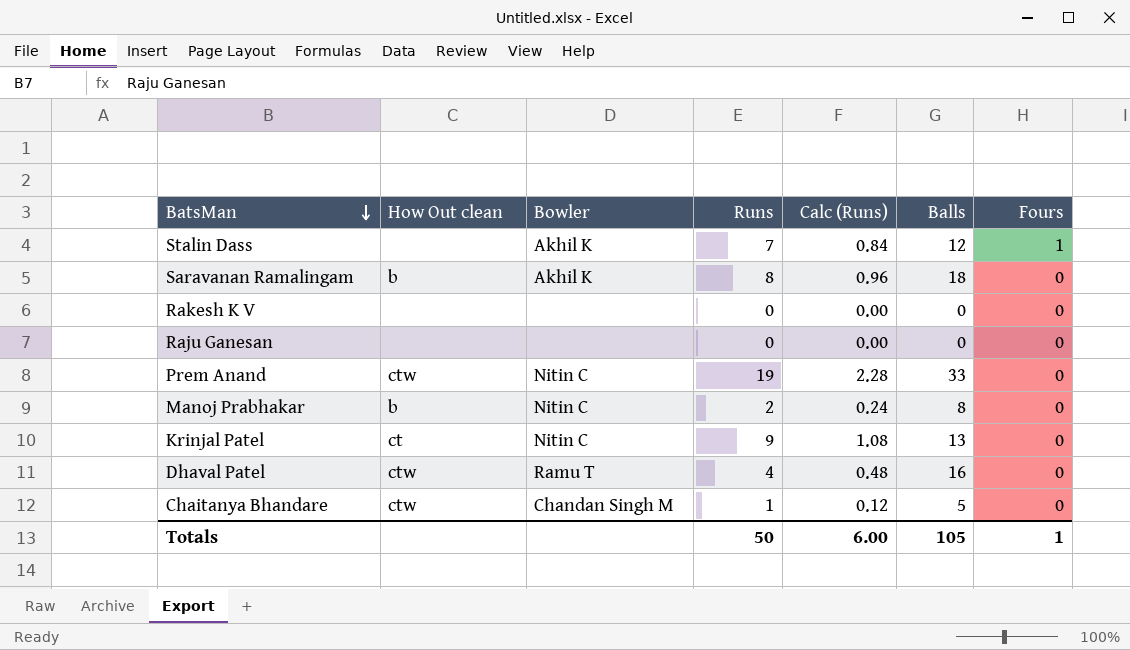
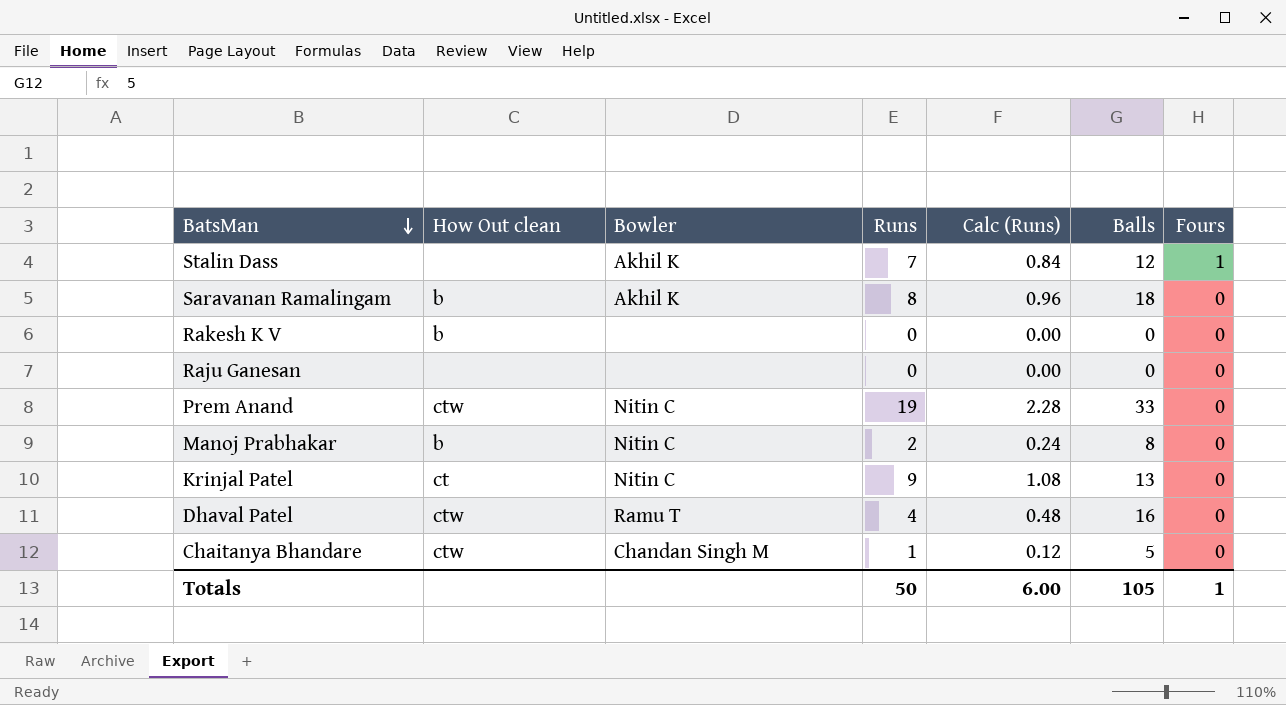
Rakesh K V | How Out clean: none -> b

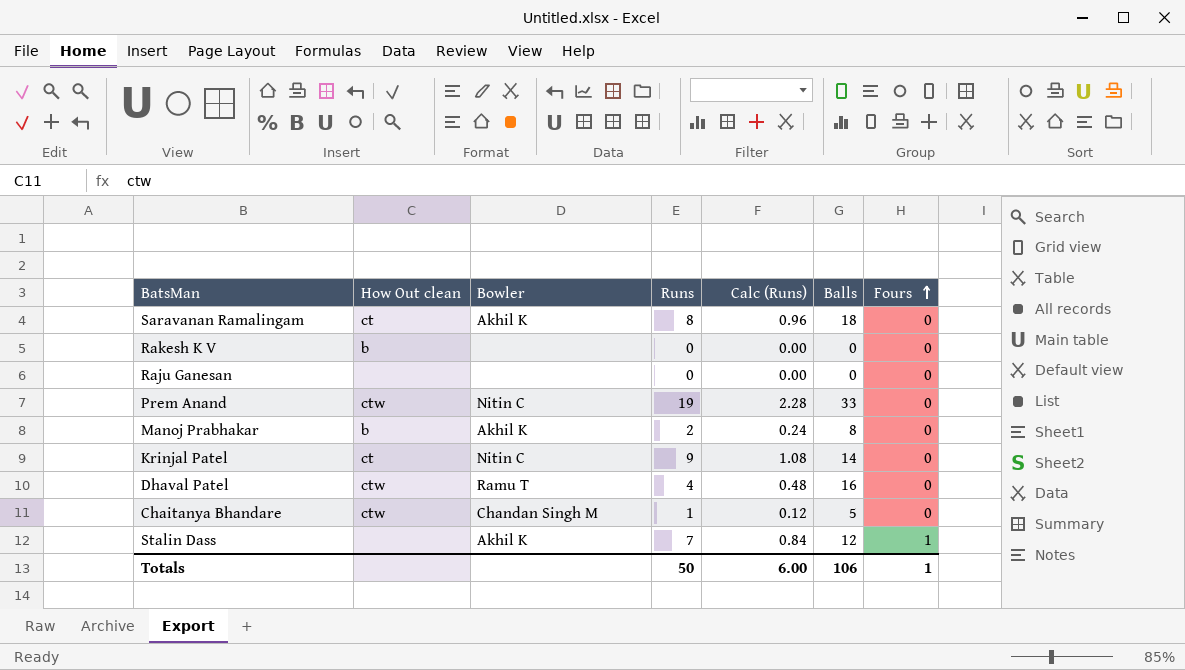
row order: BatsMan descending -> Fours ascending
Saravanan Ramalingam | How Out clean: b -> ct
Manoj Prabhakar | Bowler: Nitin C -> Akhil K
Krinjal Patel | Balls: 13 -> 14
Totals | Balls: 105 -> 106

